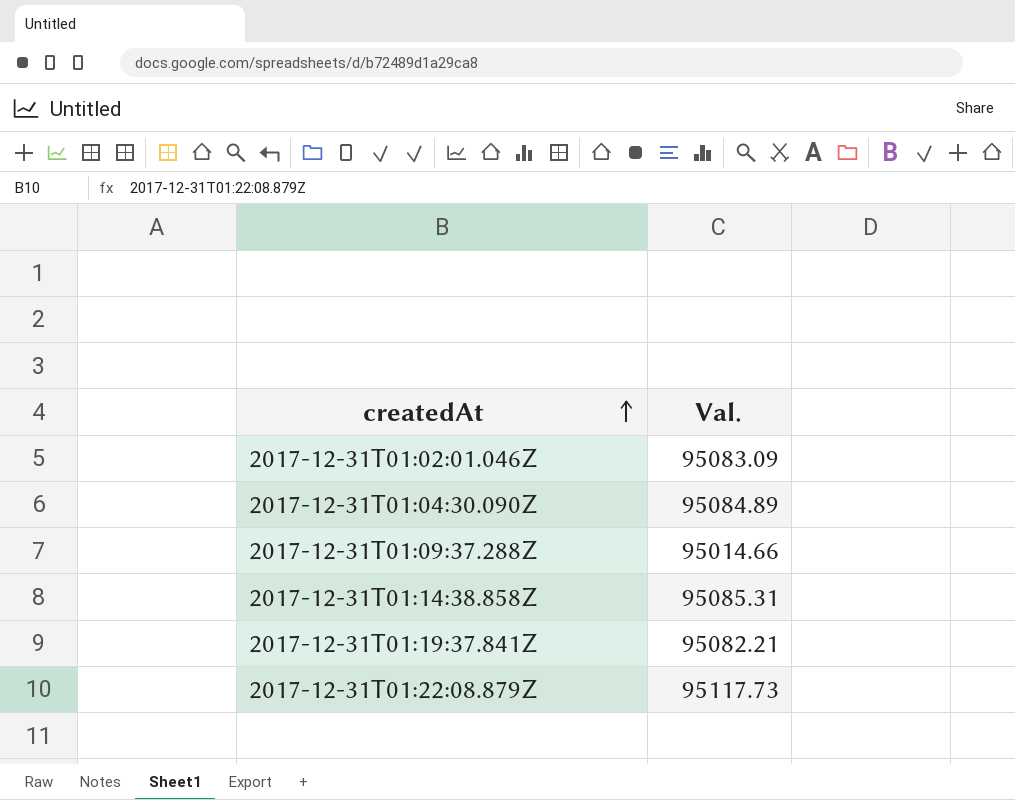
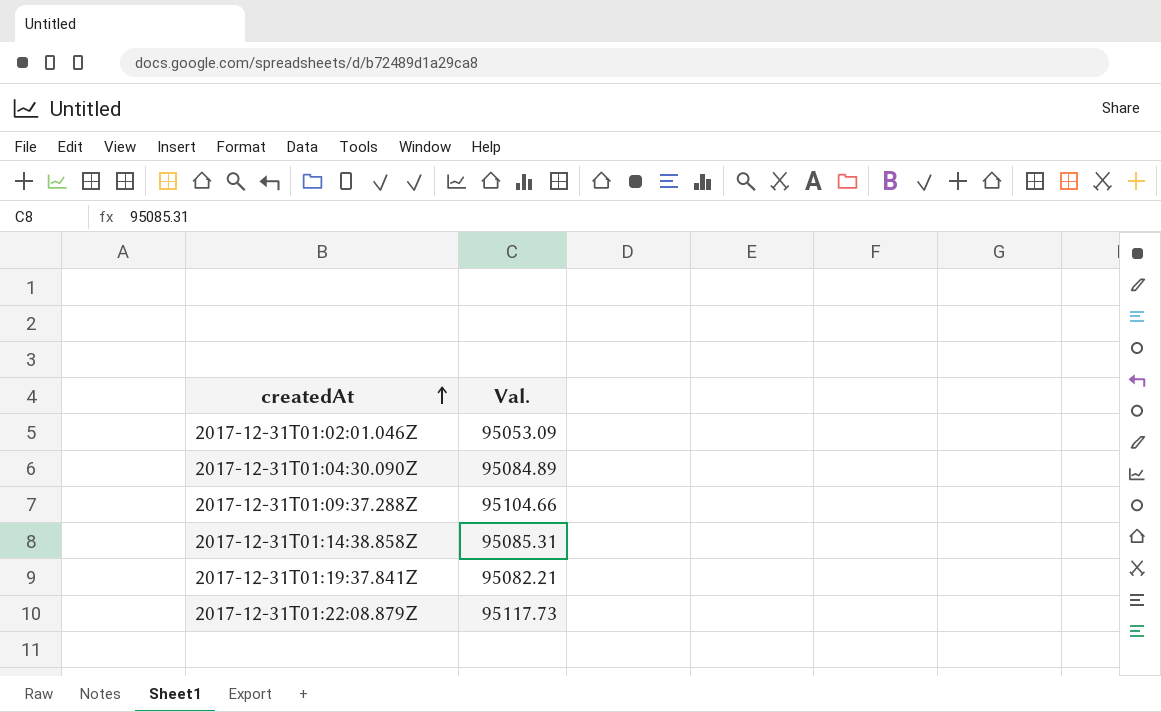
2017-12-31T01:02:01.046Z | Val.: 95083.09 -> 95053.09
2017-12-31T01:09:37.288Z | Val.: 95014.66 -> 95104.66

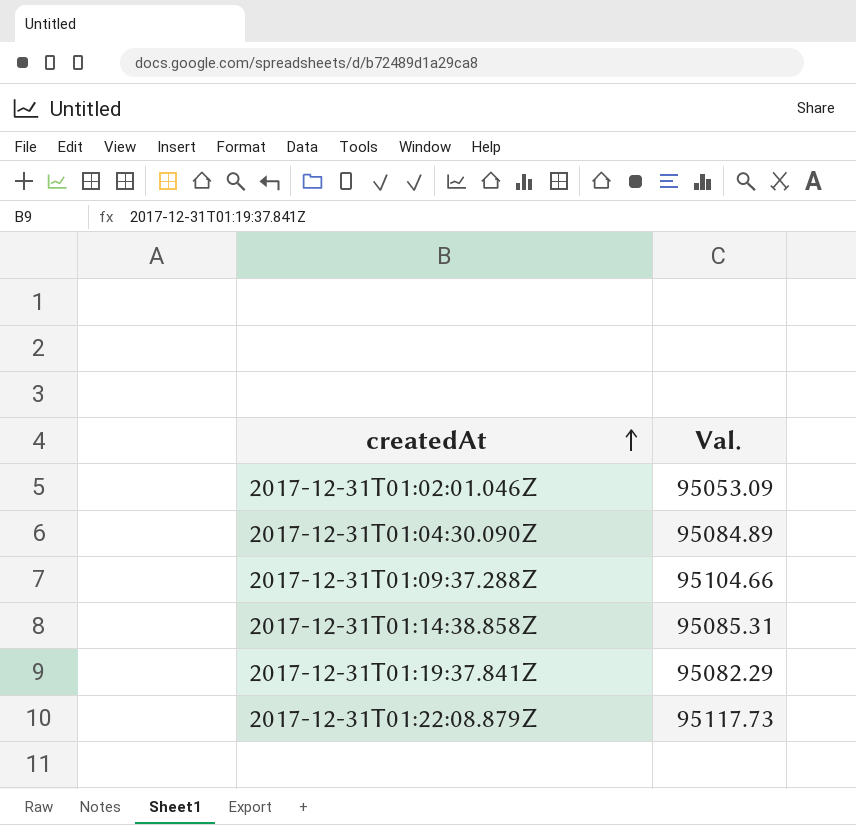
2017-12-31T01:19:37.841Z | Val.: 95082.21 -> 95082.29

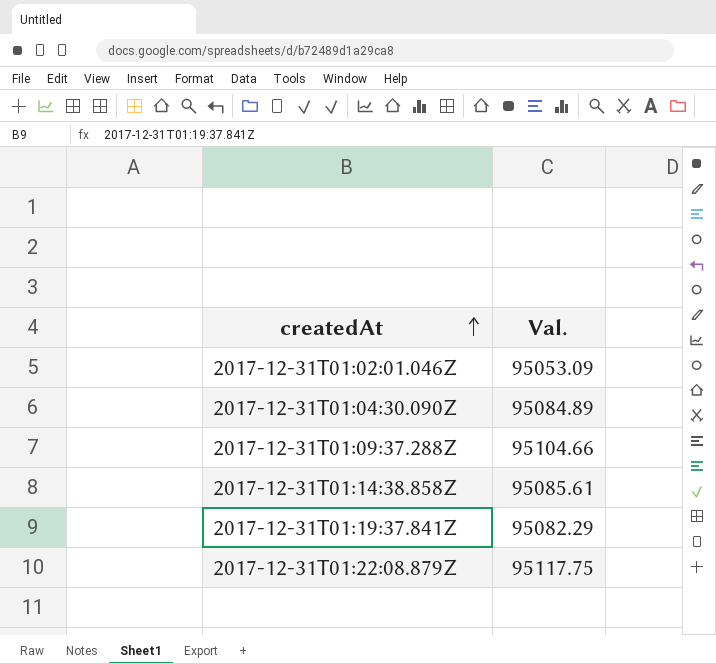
2017-12-31T01:14:38.858Z | Val.: 95085.31 -> 95085.61
2017-12-31T01:22:08.879Z | Val.: 95117.73 -> 95117.75

